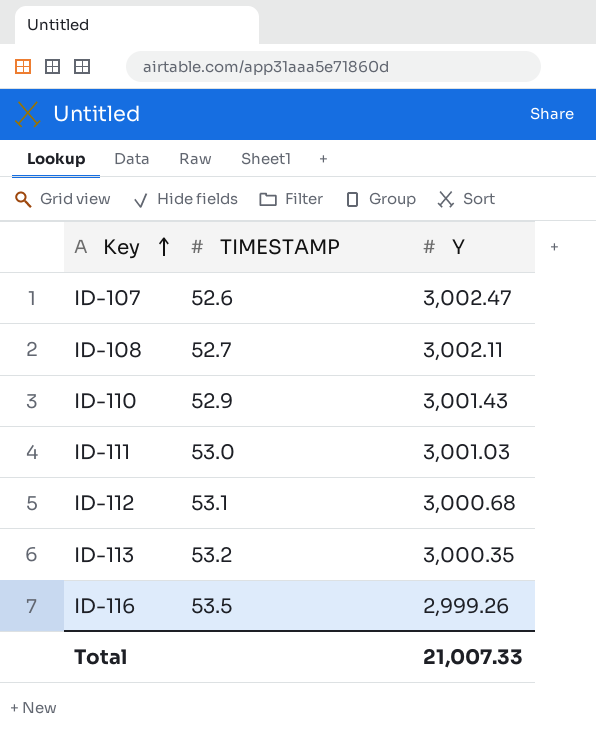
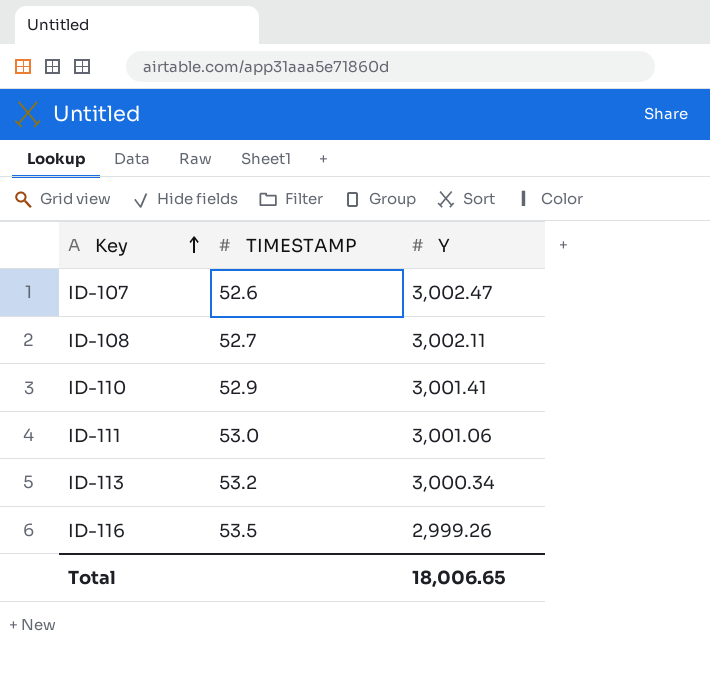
row ID-112: 53.1 | 3,000.68 -> none
ID-110 | Y: 3,001.43 -> 3,001.41
ID-111 | Y: 3,001.03 -> 3,001.06
ID-113 | Y: 3,000.35 -> 3,000.34
Total | Y: 21,007.33 -> 18,006.65

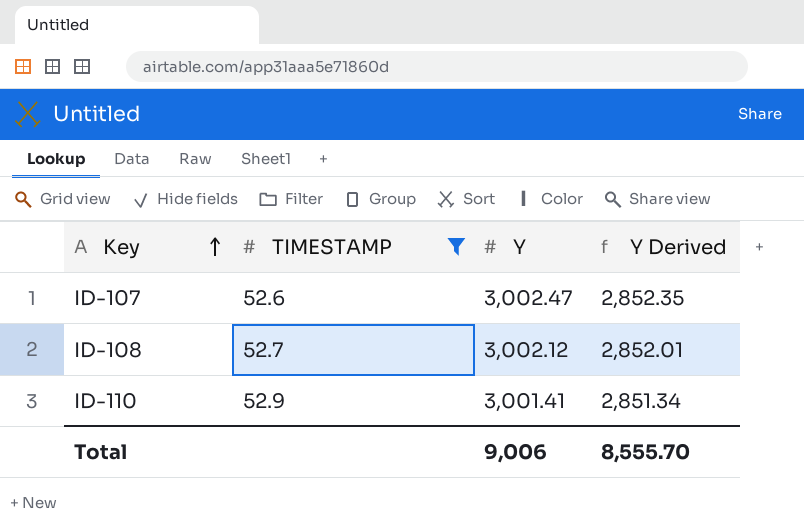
filter: none -> TIMESTAMP <= 52.9
column Y Derived | formula: none -> [Y] * 0.95
ID-108 | Y: 3,002.11 -> 3,002.12
Total | Y: 18,006.65 -> 9,006

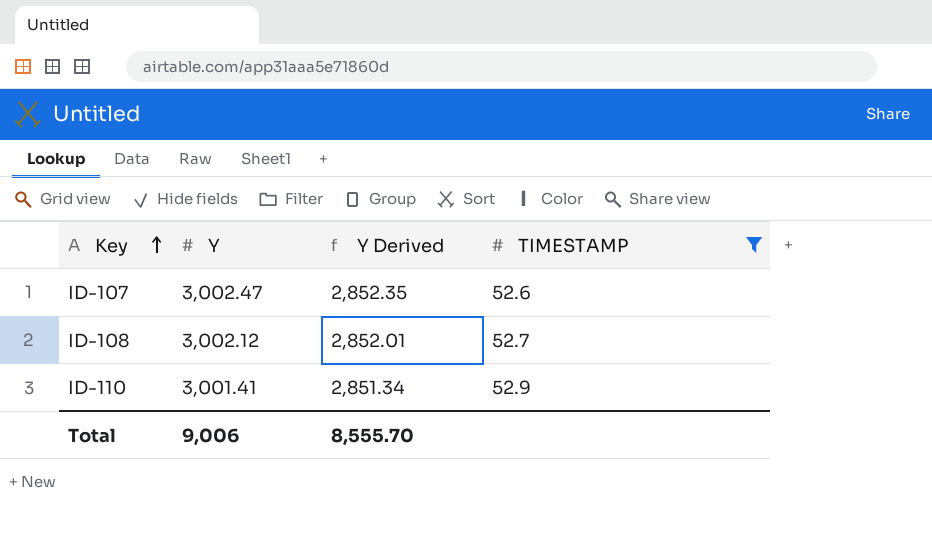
column TIMESTAMP | position: 2 -> 4

